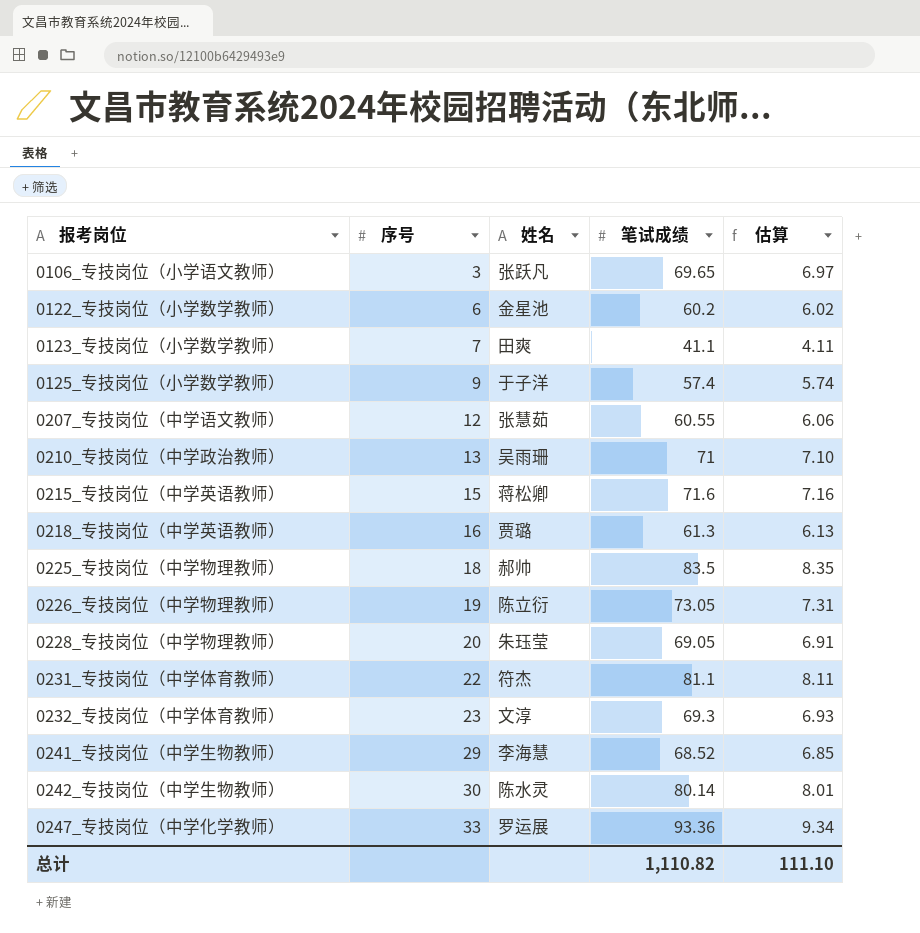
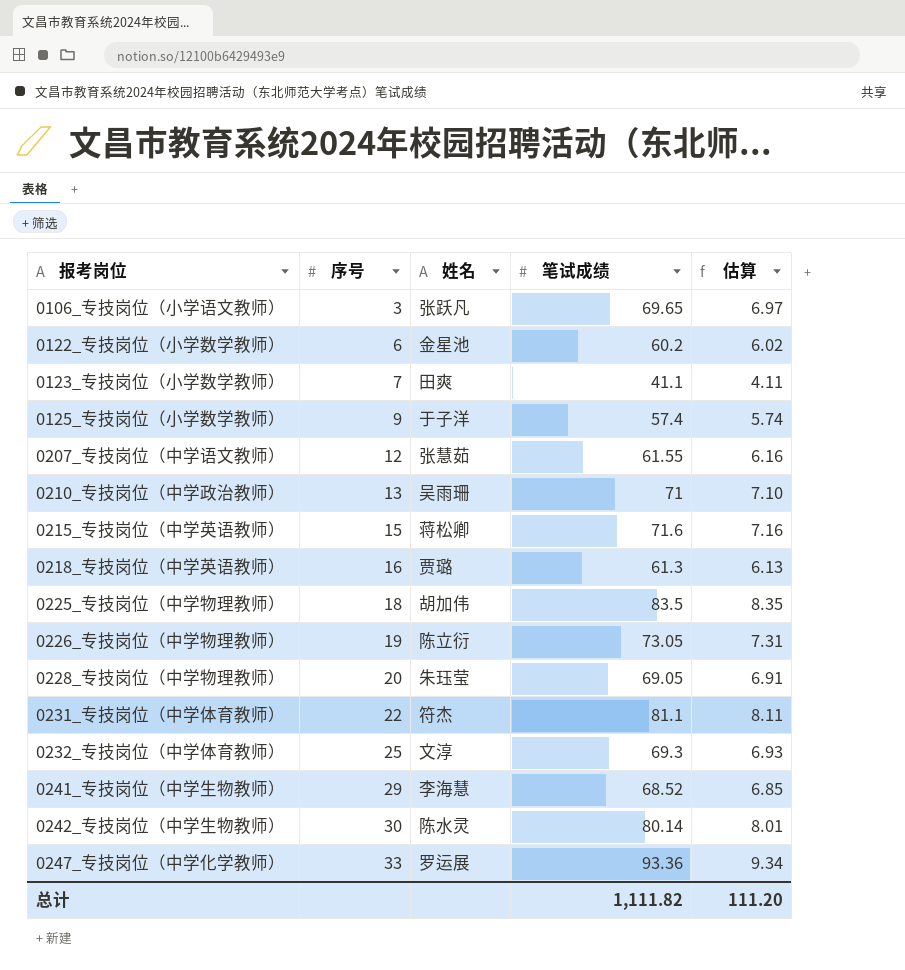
0207_专技岗位（中学语文教师） | 笔试成绩: 60.55 -> 61.55
0207_专技岗位（中学语文教师） | 估算: 6.06 -> 6.16
0225_专技岗位（中学物理教师） | 姓名: 郝帅 -> 胡加伟
0232_专技岗位（中学体育教师） | 序号: 23 -> 25
总计 | 笔试成绩: 1,110.82 -> 1,111.82
总计 | 估算: 111.10 -> 111.20

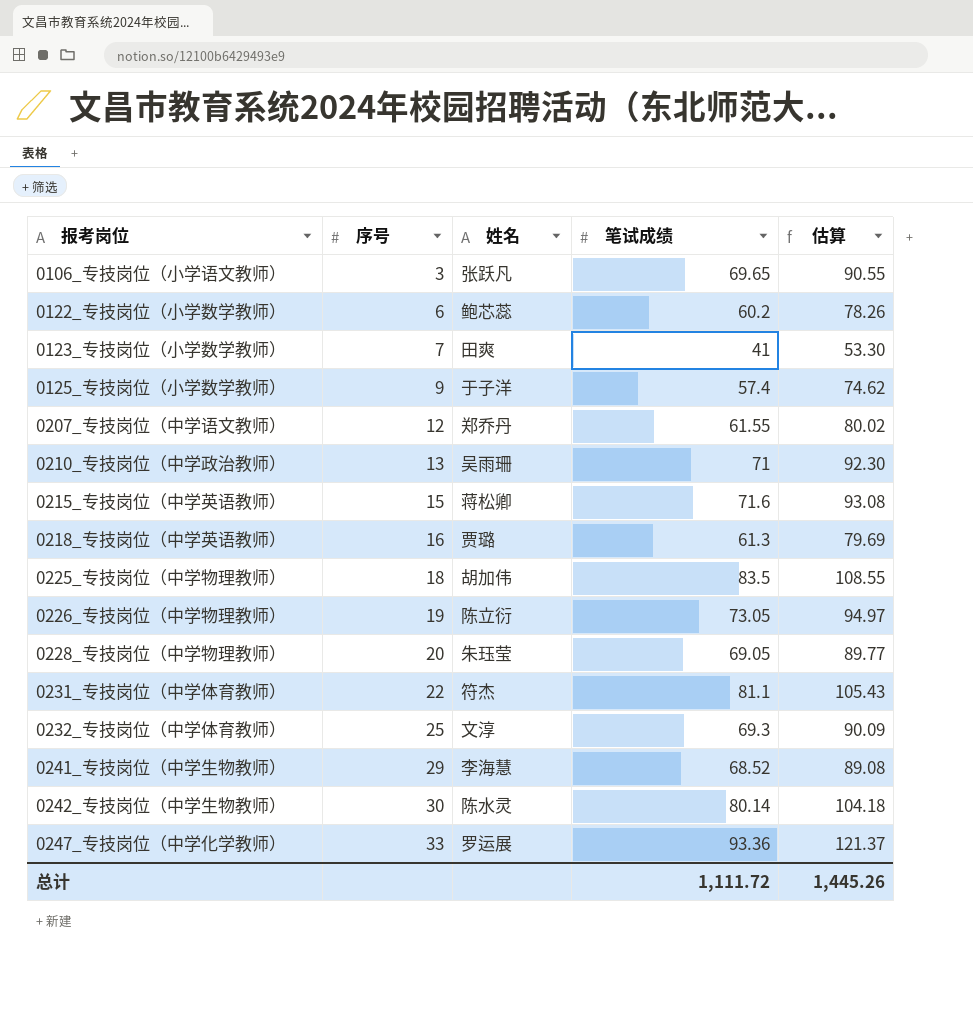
column 估算 | formula: [笔试成绩] * 0.1 -> [笔试成绩] * 1.3
0122_专技岗位（小学数学教师） | 姓名: 金星池 -> 鲍芯蕊
0123_专技岗位（小学数学教师） | 笔试成绩: 41.1 -> 41
0207_专技岗位（中学语文教师） | 姓名: 张慧茹 -> 郑乔丹
总计 | 笔试成绩: 1,111.82 -> 1,111.72
总计 | 估算: 111.20 -> 1,445.26

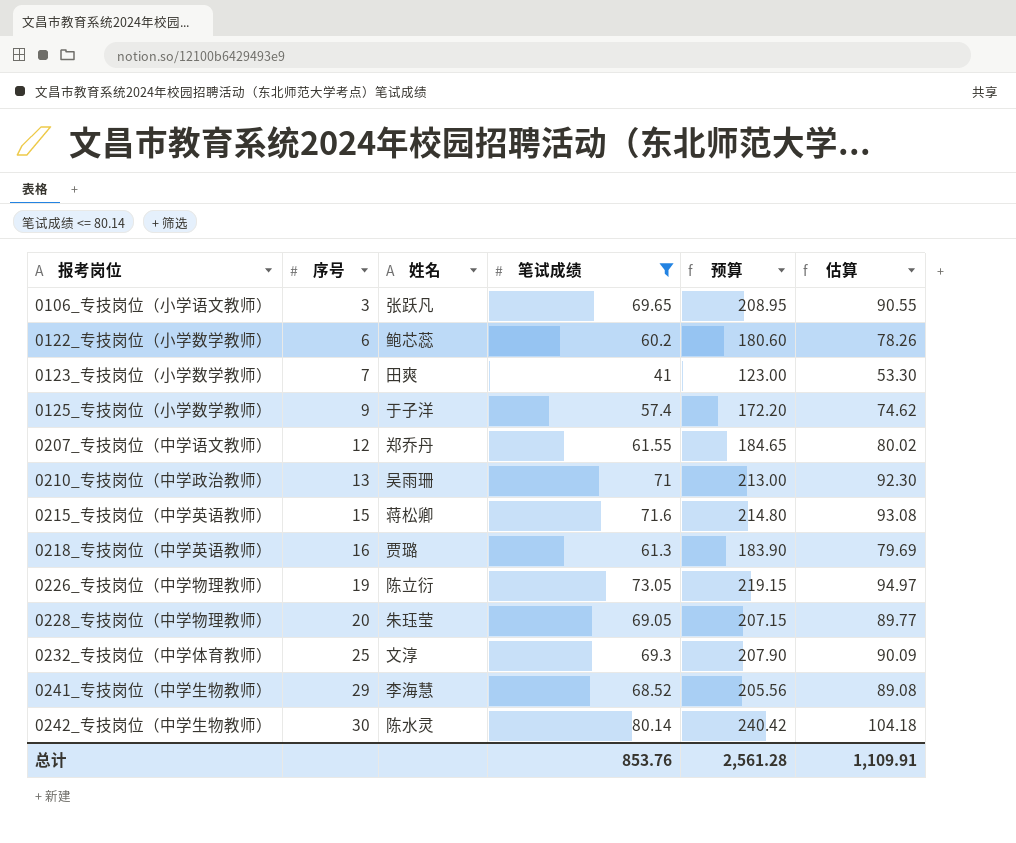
filter: none -> 笔试成绩 <= 80.14
column 预算 | formula: none -> [笔试成绩] * 3
总计 | 笔试成绩: 1,111.72 -> 853.76
总计 | 估算: 1,445.26 -> 1,109.91

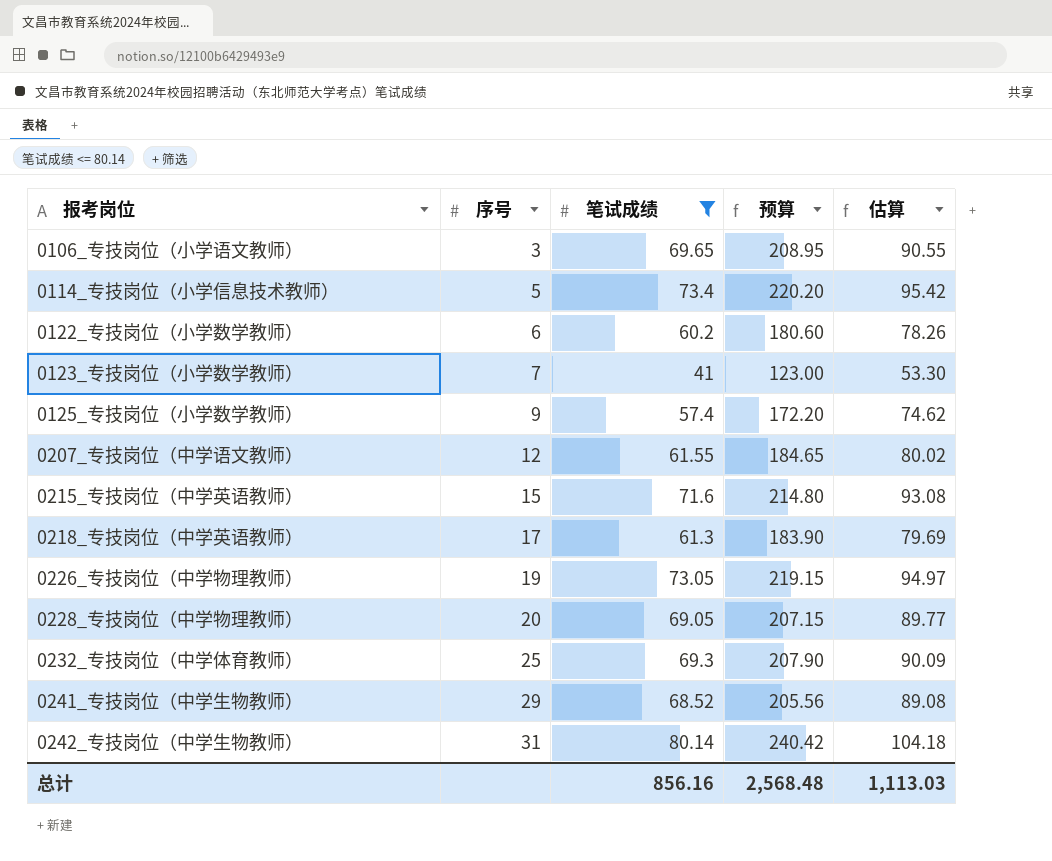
column 姓名 | position: 3 -> none
row 0210_专技岗位（中学政治教师）: 13 | 吴雨珊 | 71 | 213.00 | 92.30 -> none
row 0114_专技岗位（小学信息技术教师）: none -> 5 | 73.4 | 220.20 | 95.42
0218_专技岗位（中学英语教师） | 序号: 16 -> 17
0242_专技岗位（中学生物教师） | 序号: 30 -> 31
总计 | 笔试成绩: 853.76 -> 856.16
总计 | 预算: 2,561.28 -> 2,568.48
总计 | 估算: 1,109.91 -> 1,113.03

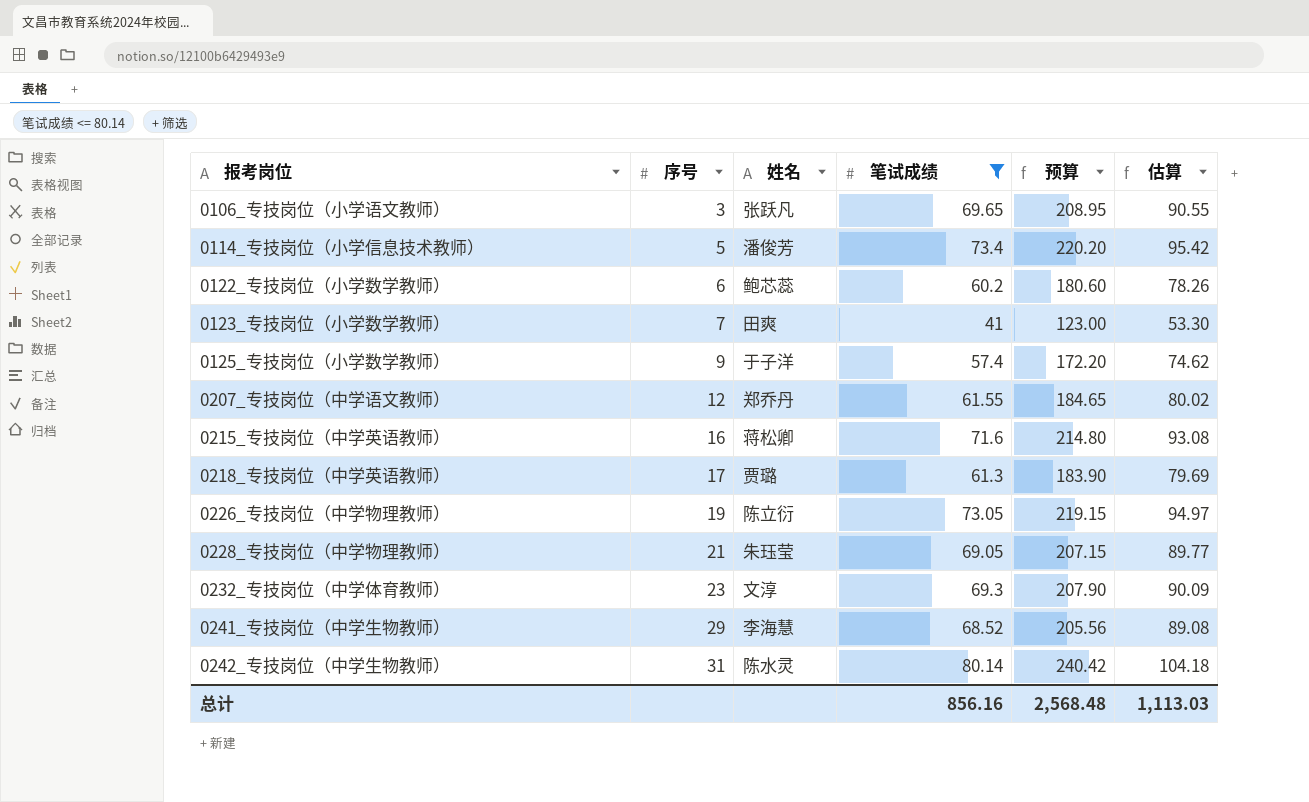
column 姓名 | position: none -> 3
0215_专技岗位（中学英语教师） | 序号: 15 -> 16
0228_专技岗位（中学物理教师） | 序号: 20 -> 21
0232_专技岗位（中学体育教师） | 序号: 25 -> 23

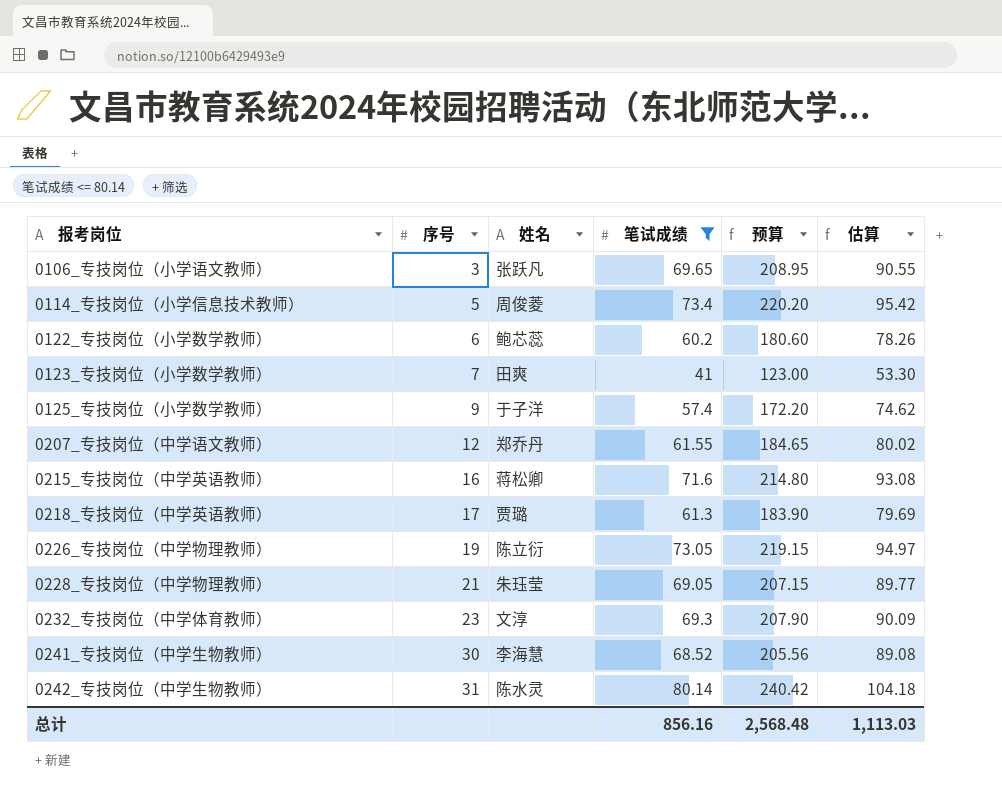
0114_专技岗位（小学信息技术教师） | 姓名: 潘俊芳 -> 周俊菱
0241_专技岗位（中学生物教师） | 序号: 29 -> 30

